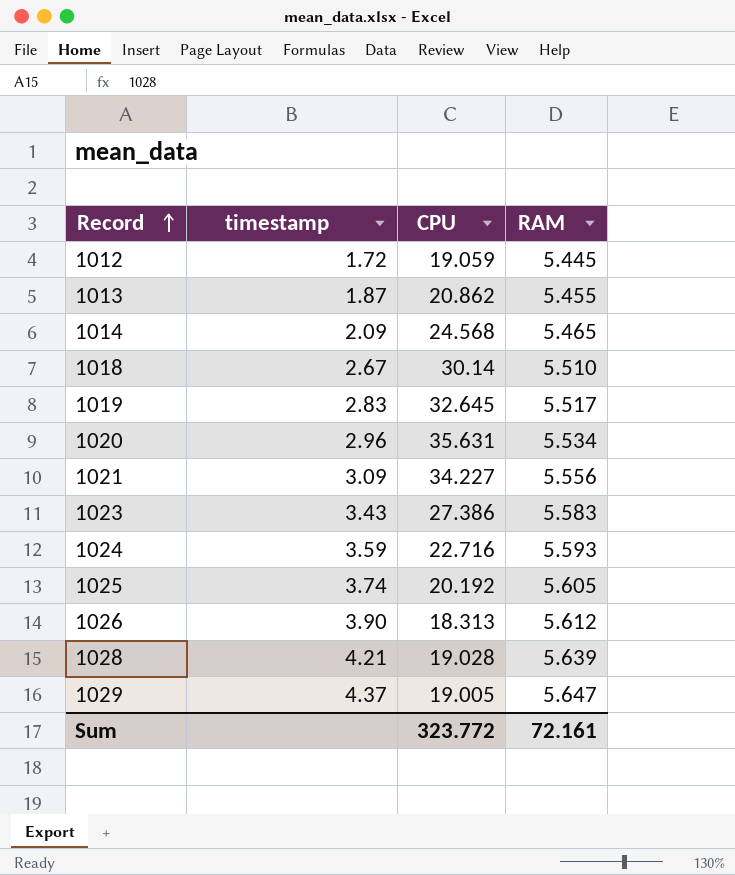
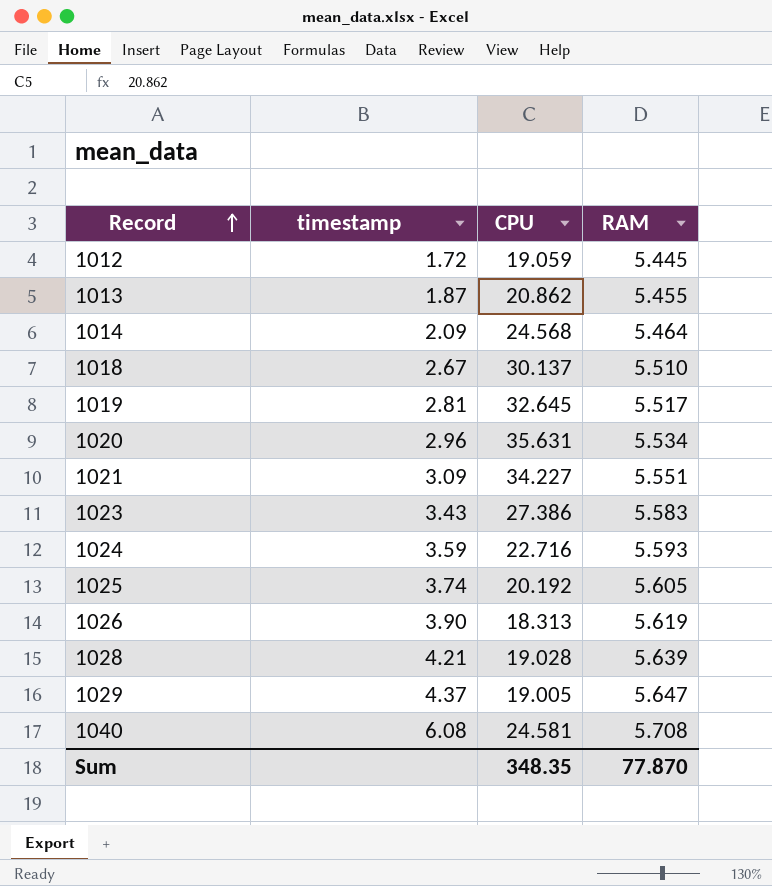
1014 | RAM: 5.465 -> 5.464
1018 | CPU: 30.14 -> 30.137
1019 | timestamp: 2.83 -> 2.81
1021 | RAM: 5.556 -> 5.551
1026 | RAM: 5.612 -> 5.619
row 1040: none -> 6.08 | 24.581 | 5.708
Sum | CPU: 323.772 -> 348.35
Sum | RAM: 72.161 -> 77.870

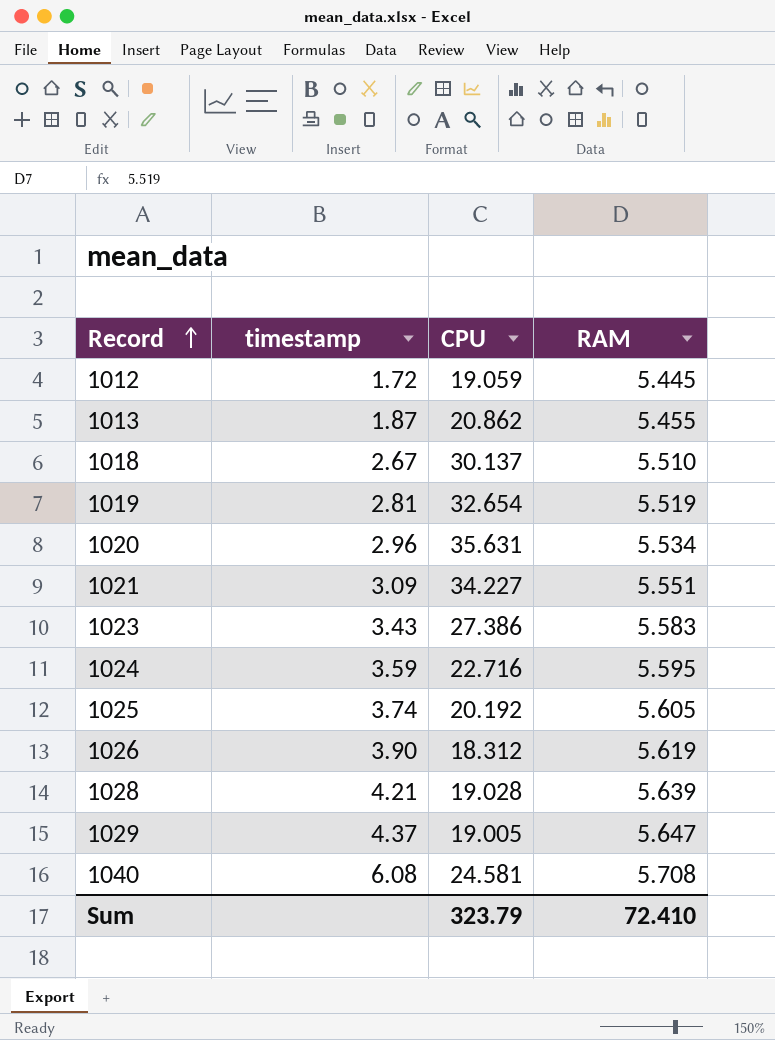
row 1014: 2.09 | 24.568 | 5.464 -> none
1019 | CPU: 32.645 -> 32.654
1019 | RAM: 5.517 -> 5.519
1024 | RAM: 5.593 -> 5.595
1026 | CPU: 18.313 -> 18.312
Sum | CPU: 348.35 -> 323.79
Sum | RAM: 77.870 -> 72.410

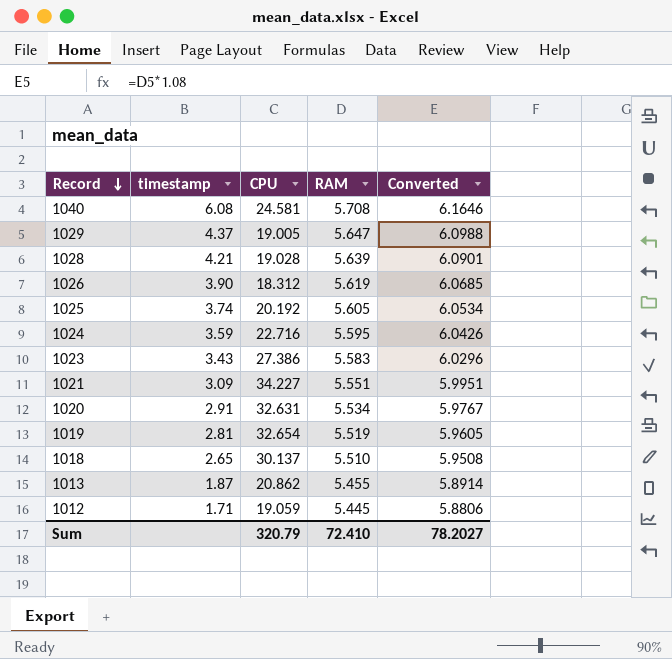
row order: Record ascending -> Record descending
column Converted | formula: none -> [RAM] * 1.08
1020 | timestamp: 2.96 -> 2.91
1020 | CPU: 35.631 -> 32.631
1018 | timestamp: 2.67 -> 2.65
1012 | timestamp: 1.72 -> 1.71
Sum | CPU: 323.79 -> 320.79

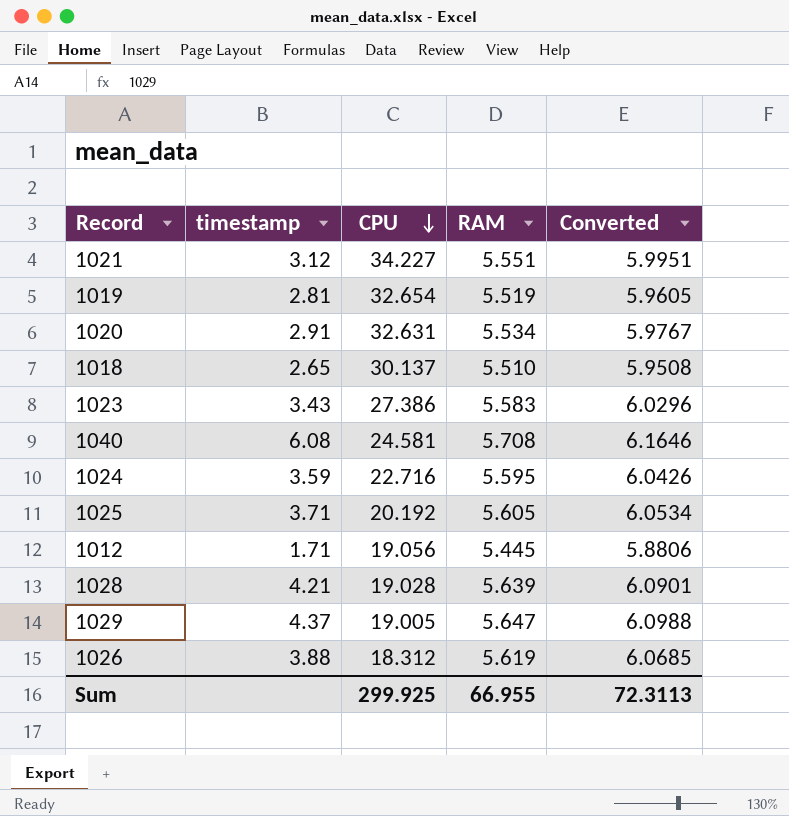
row order: Record descending -> CPU descending
row 1013: 1.87 | 20.862 | 5.455 | 5.8914 -> none
1021 | timestamp: 3.09 -> 3.12
1025 | timestamp: 3.74 -> 3.71
1012 | CPU: 19.059 -> 19.056
1026 | timestamp: 3.90 -> 3.88
Sum | CPU: 320.79 -> 299.925
Sum | RAM: 72.410 -> 66.955
Sum | Converted: 78.2027 -> 72.3113

